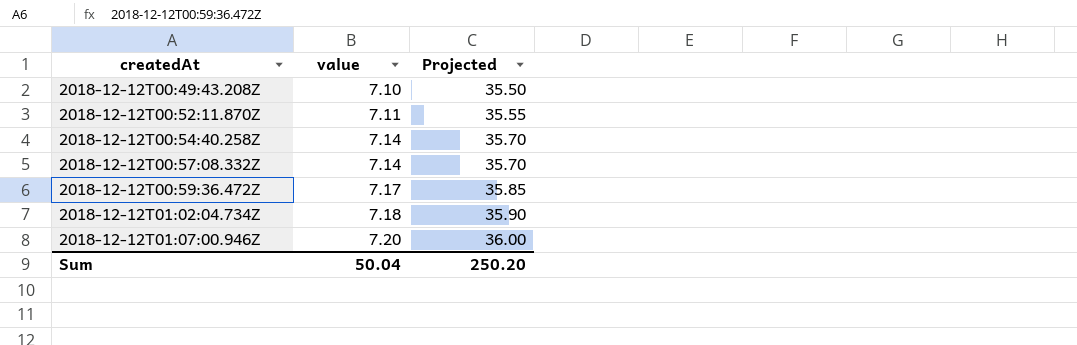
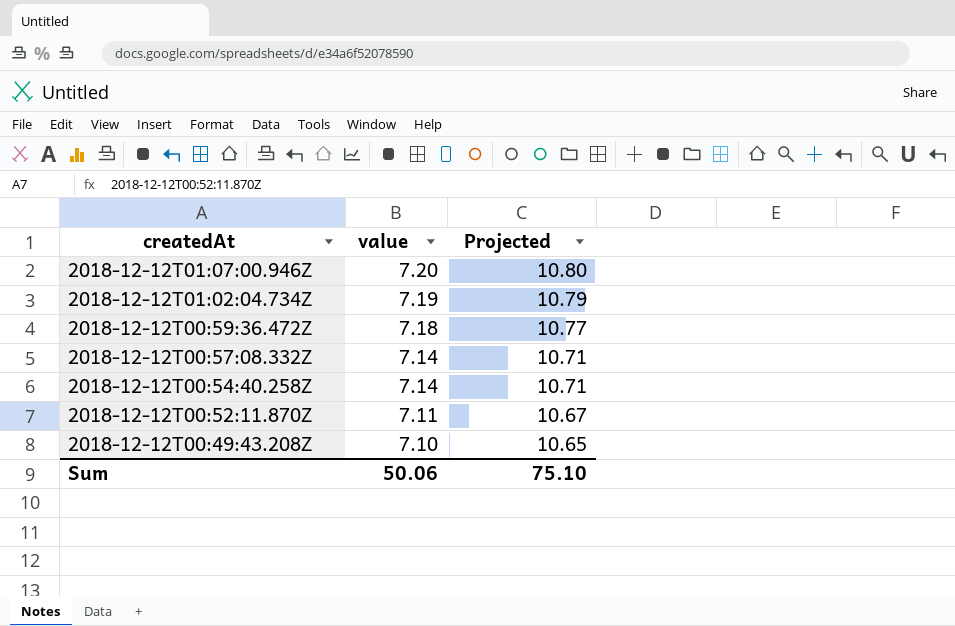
row order: createdAt ascending -> createdAt descending
column Projected | formula: [value] * 5 -> [value] * 1.5
2018-12-12T01:02:04.734Z | value: 7.18 -> 7.19
2018-12-12T00:59:36.472Z | value: 7.17 -> 7.18
Sum | value: 50.04 -> 50.06
Sum | Projected: 250.20 -> 75.10

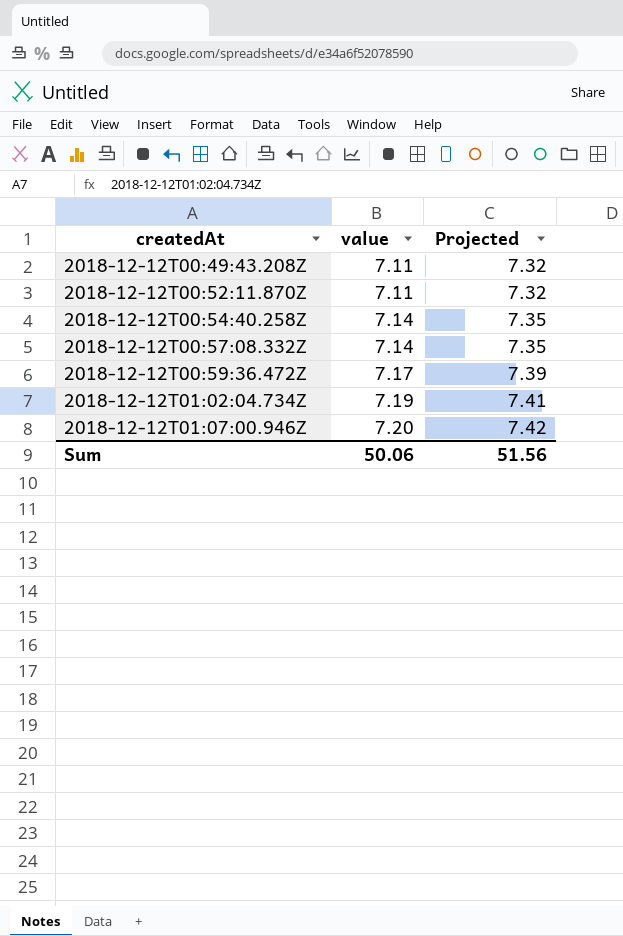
row order: createdAt descending -> createdAt ascending
column Projected | formula: [value] * 1.5 -> [value] * 1.03
2018-12-12T00:49:43.208Z | value: 7.10 -> 7.11
2018-12-12T00:59:36.472Z | value: 7.18 -> 7.17
Sum | Projected: 75.10 -> 51.56

